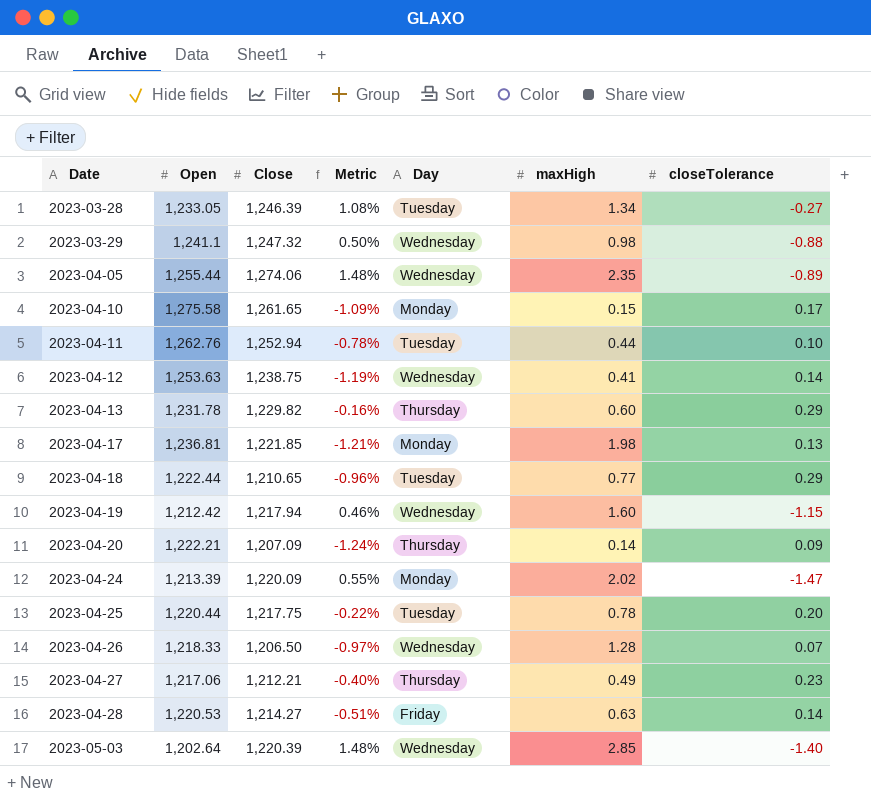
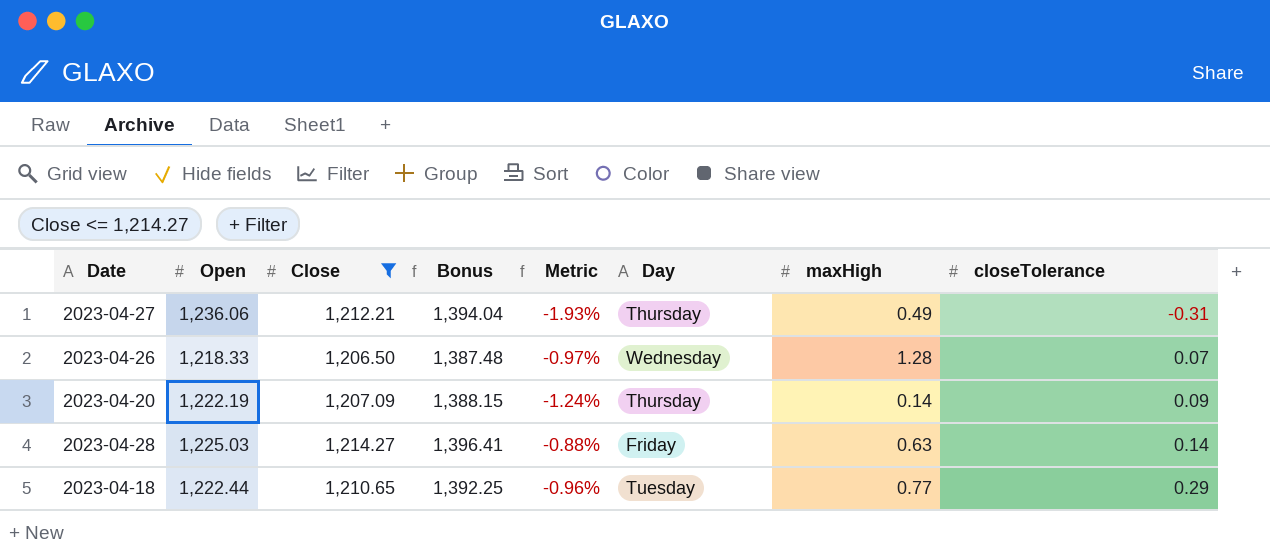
filter: none -> Close <= 1,214.27
row order: Date ascending -> closeTolerance ascending
column Bonus | formula: none -> [Close] * 1.15
2023-04-27 | Open: 1,217.06 -> 1,236.06
2023-04-27 | Metric: -0.40% -> -1.93%
2023-04-27 | closeTolerance: 0.23 -> -0.31
2023-04-20 | Open: 1,222.21 -> 1,222.19
2023-04-28 | Open: 1,220.53 -> 1,225.03
2023-04-28 | Metric: -0.51% -> -0.88%

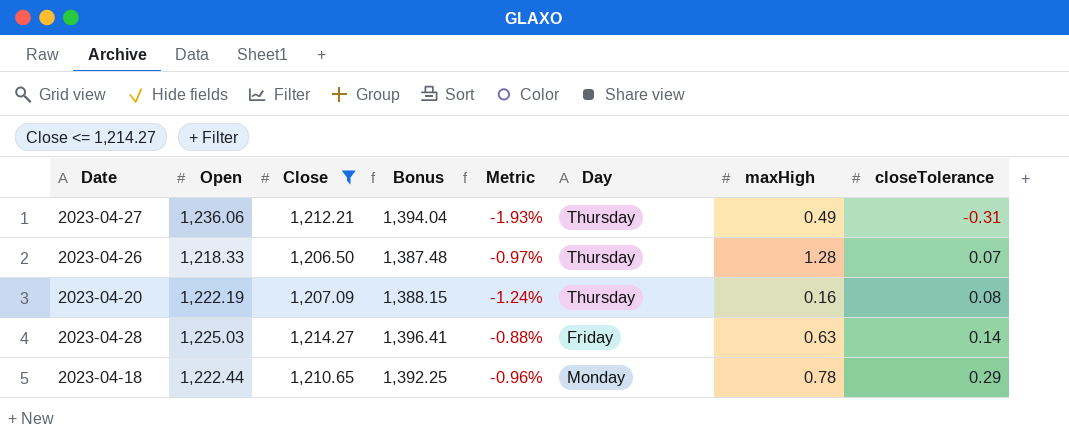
2023-04-26 | Day: Wednesday -> Thursday
2023-04-20 | maxHigh: 0.14 -> 0.16
2023-04-20 | closeTolerance: 0.09 -> 0.08
2023-04-18 | Day: Tuesday -> Monday
2023-04-18 | maxHigh: 0.77 -> 0.78

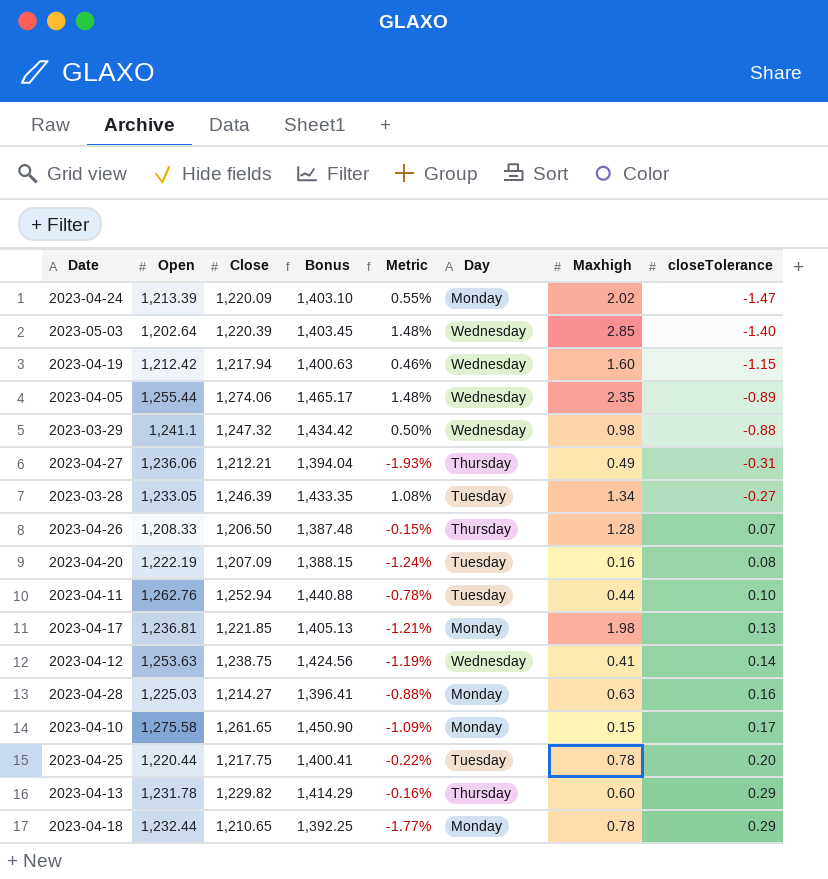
filter: Close <= 1,214.27 -> none
column name: maxHigh -> Maxhigh
2023-04-26 | Open: 1,218.33 -> 1,208.33
2023-04-26 | Metric: -0.97% -> -0.15%
2023-04-20 | Day: Thursday -> Tuesday
2023-04-28 | Day: Friday -> Monday
2023-04-28 | closeTolerance: 0.14 -> 0.16
2023-04-18 | Open: 1,222.44 -> 1,232.44
2023-04-18 | Metric: -0.96% -> -1.77%

